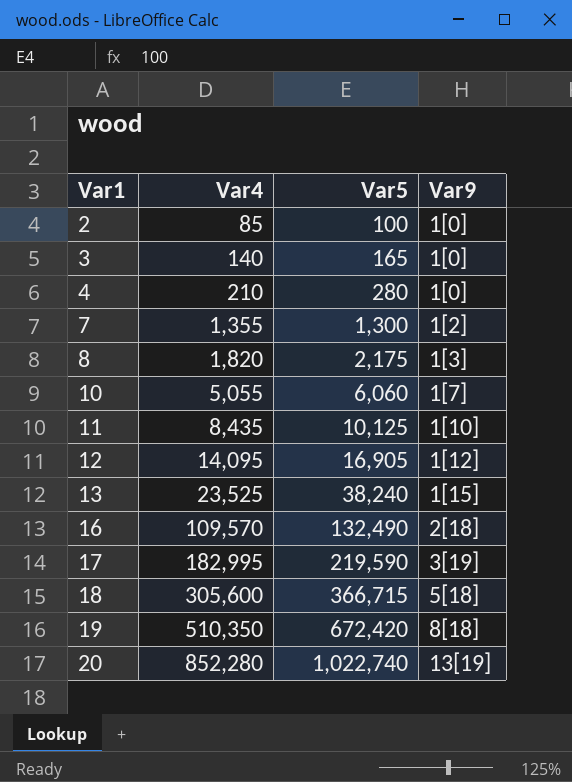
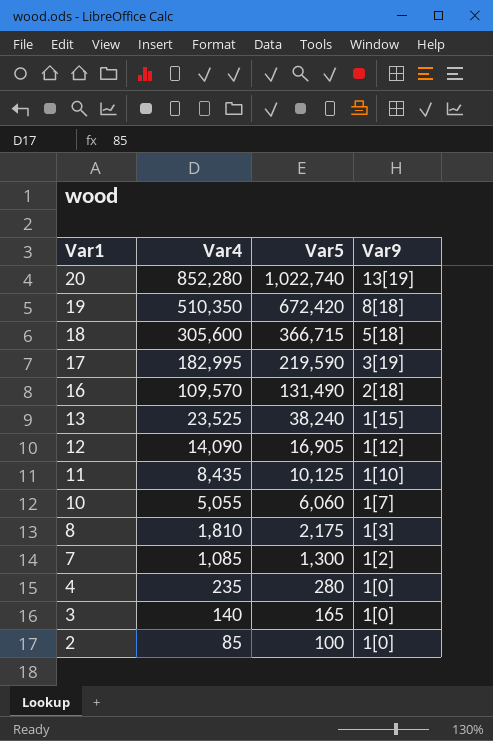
row order: Var1 ascending -> Var1 descending
16 | Var5: 132,490 -> 131,490
12 | Var4: 14,095 -> 14,090
8 | Var4: 1,820 -> 1,810
7 | Var4: 1,355 -> 1,085
4 | Var4: 210 -> 235

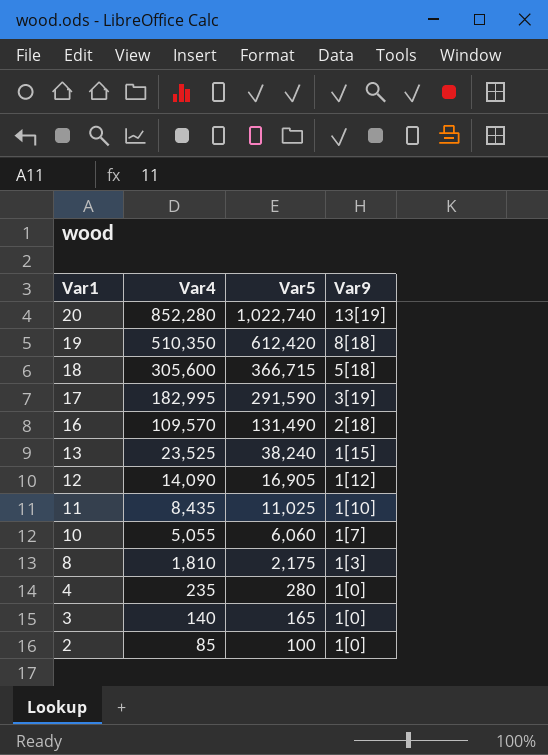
row 7: 1,085 | 1,300 | 1[2] -> none
19 | Var5: 672,420 -> 612,420
17 | Var5: 219,590 -> 291,590
11 | Var5: 10,125 -> 11,025

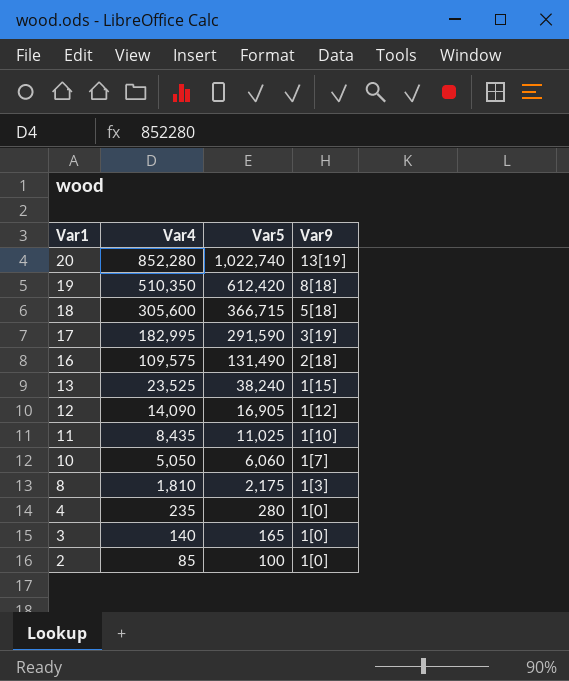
16 | Var4: 109,570 -> 109,575
10 | Var4: 5,055 -> 5,050

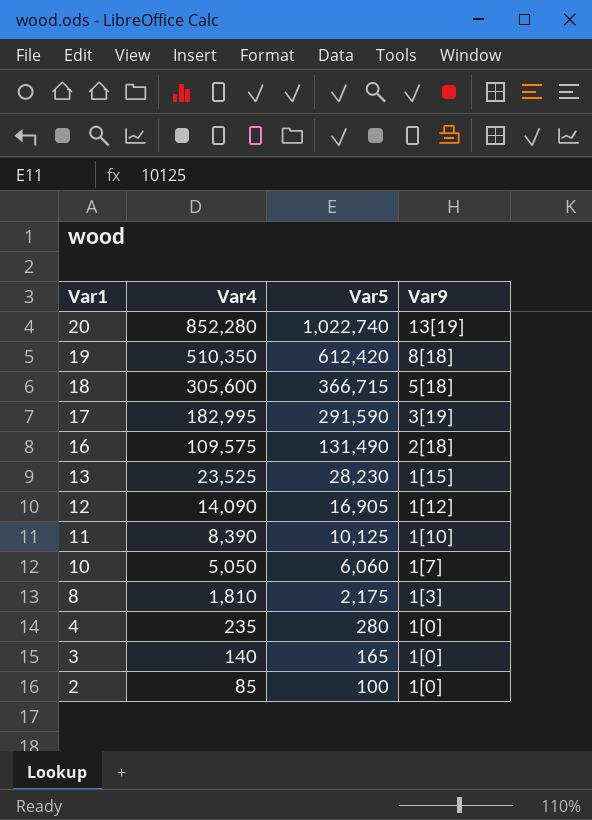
13 | Var5: 38,240 -> 28,230
11 | Var4: 8,435 -> 8,390
11 | Var5: 11,025 -> 10,125

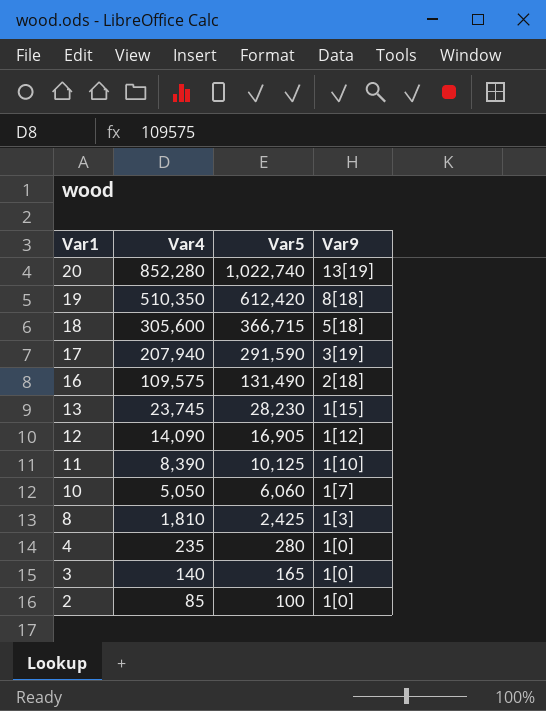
17 | Var4: 182,995 -> 207,940
13 | Var4: 23,525 -> 23,745
8 | Var5: 2,175 -> 2,425

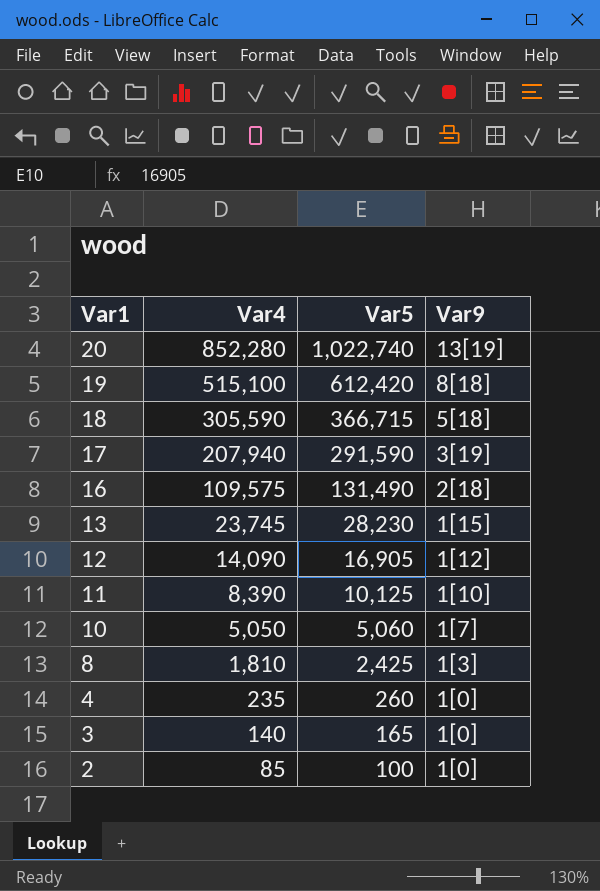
19 | Var4: 510,350 -> 515,100
18 | Var4: 305,600 -> 305,590
10 | Var5: 6,060 -> 5,060
4 | Var5: 280 -> 260

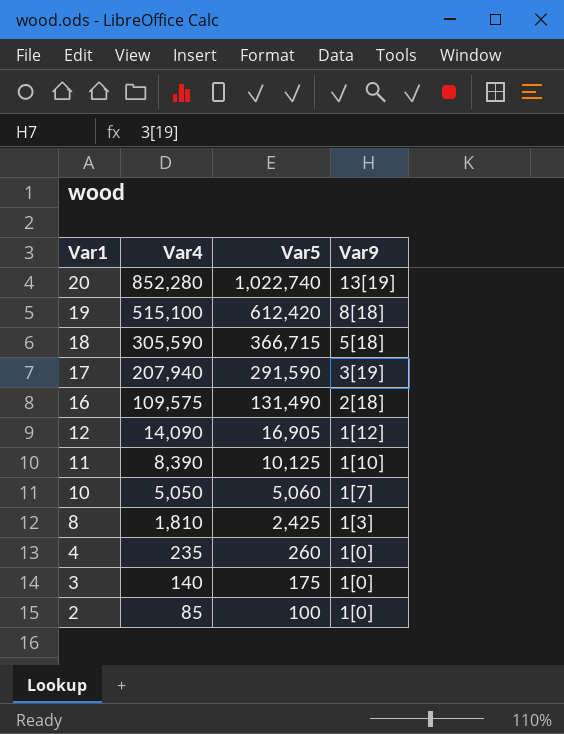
row 13: 23,745 | 28,230 | 1[15] -> none
3 | Var5: 165 -> 175

